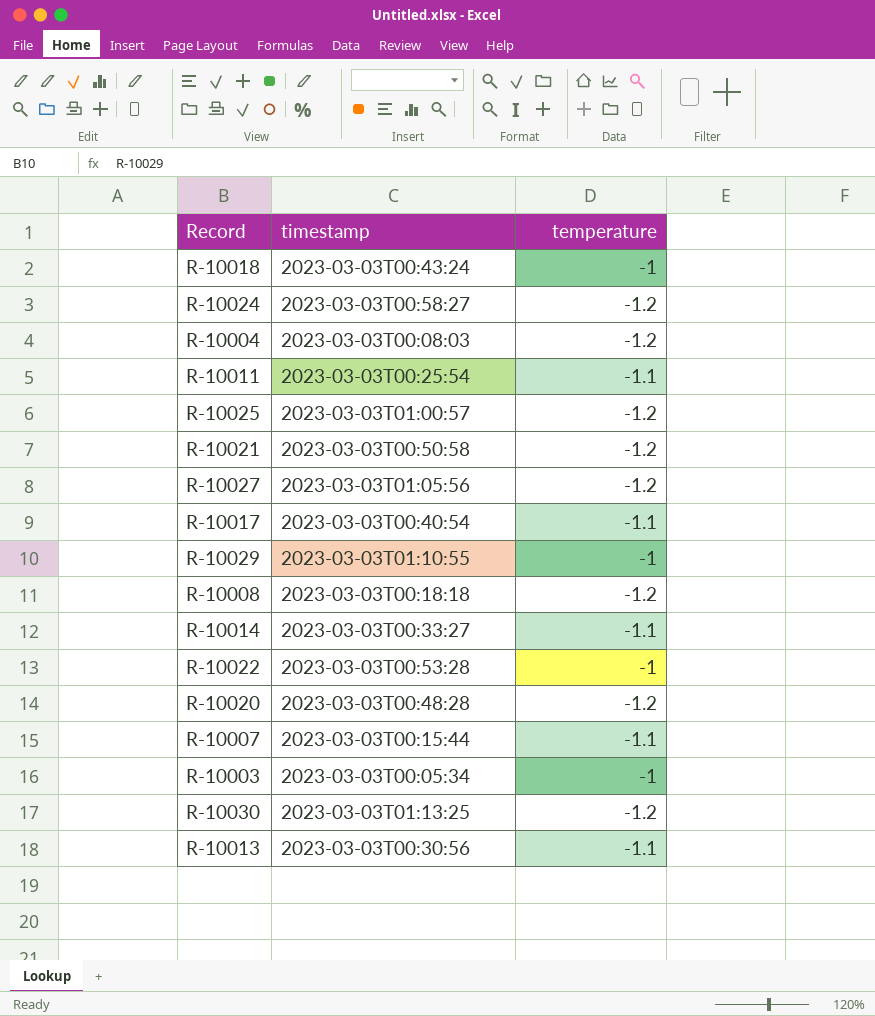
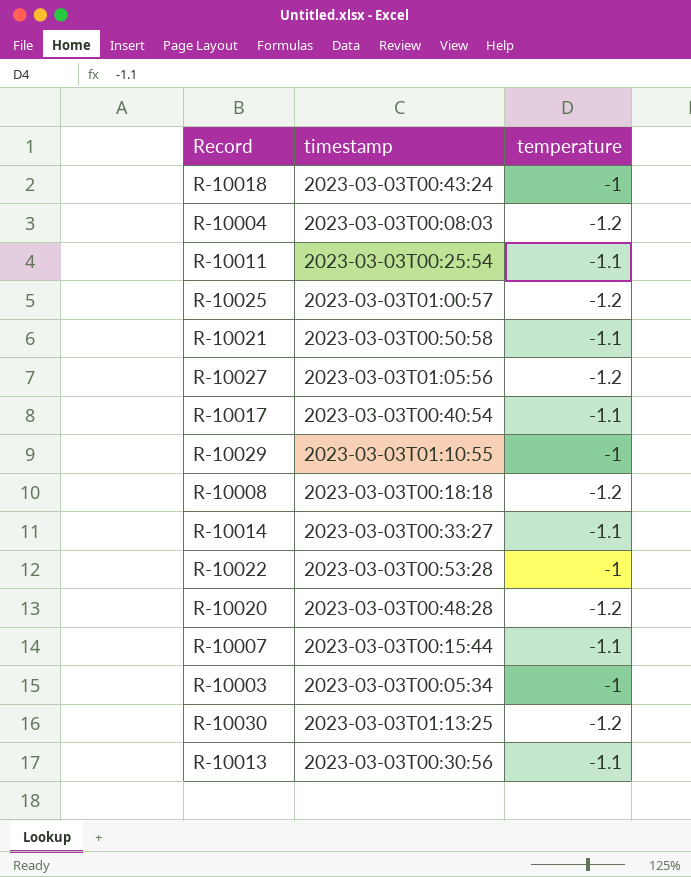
row R-10024: 2023-03-03T00:58:27 | -1.2 -> none
R-10021 | temperature: -1.2 -> -1.1

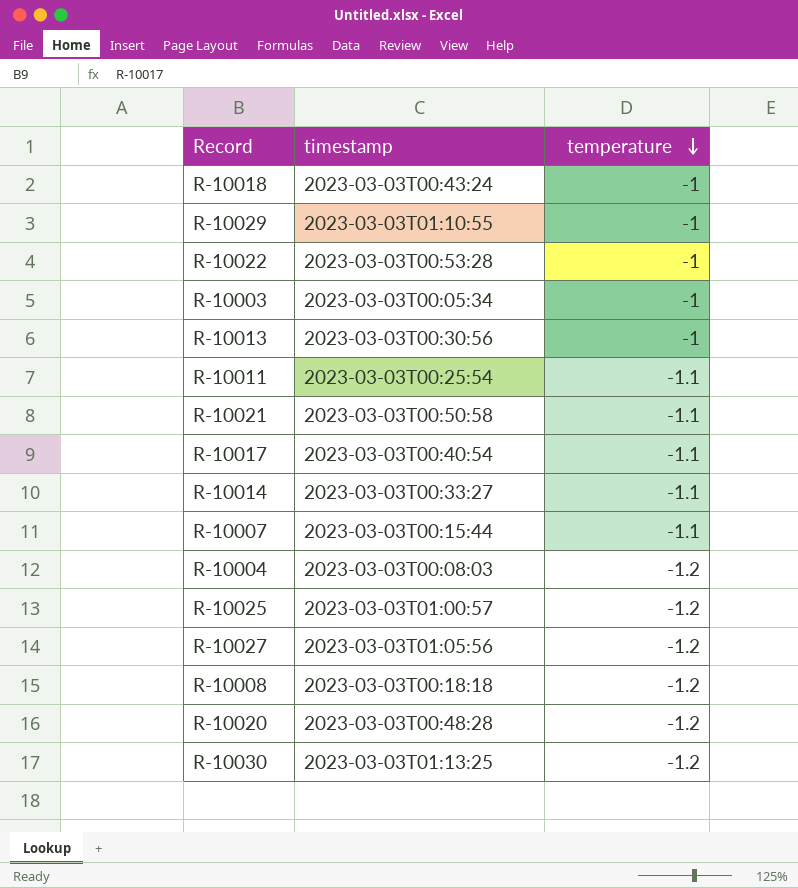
row order: none -> temperature descending
R-10013 | temperature: -1.1 -> -1

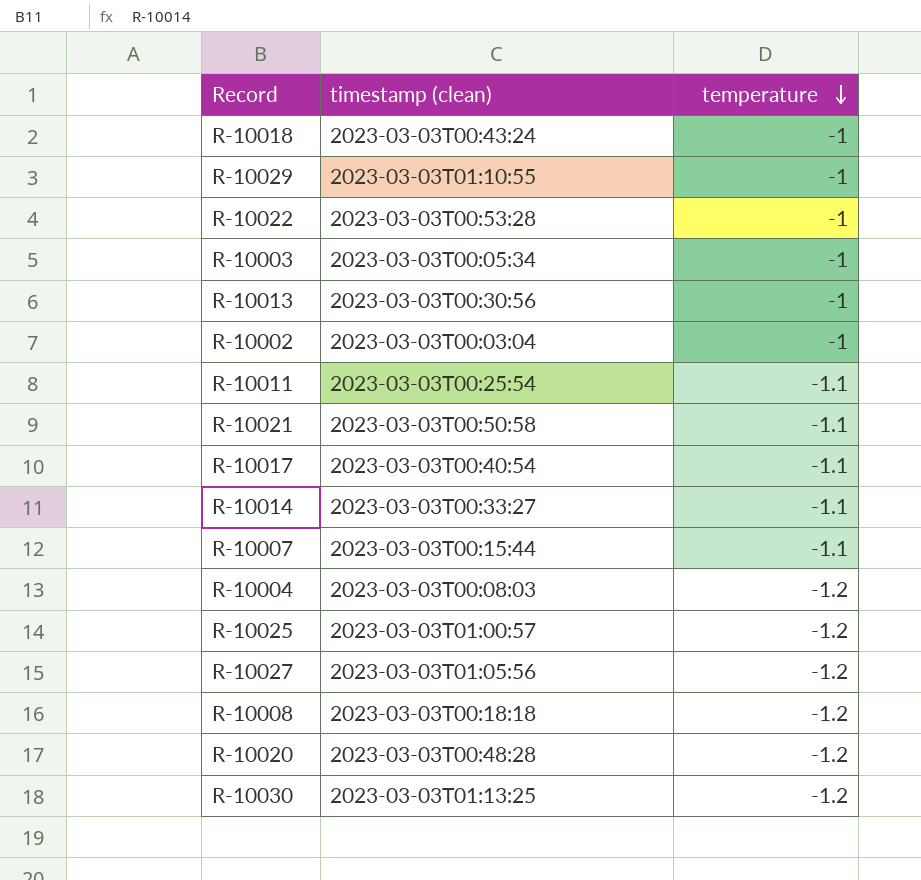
column name: timestamp -> timestamp (clean)
row R-10002: none -> 2023-03-03T00:03:04 | -1

